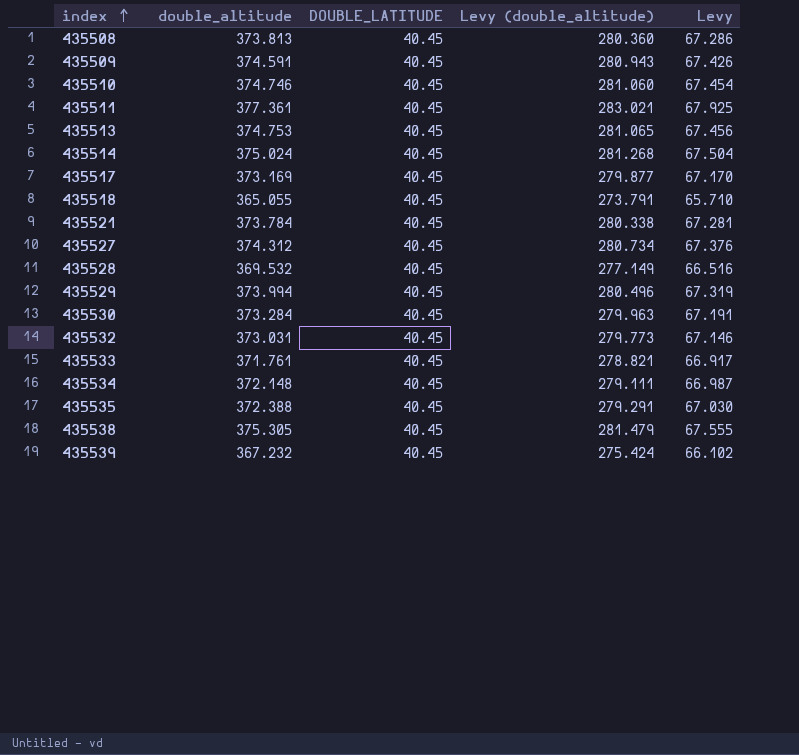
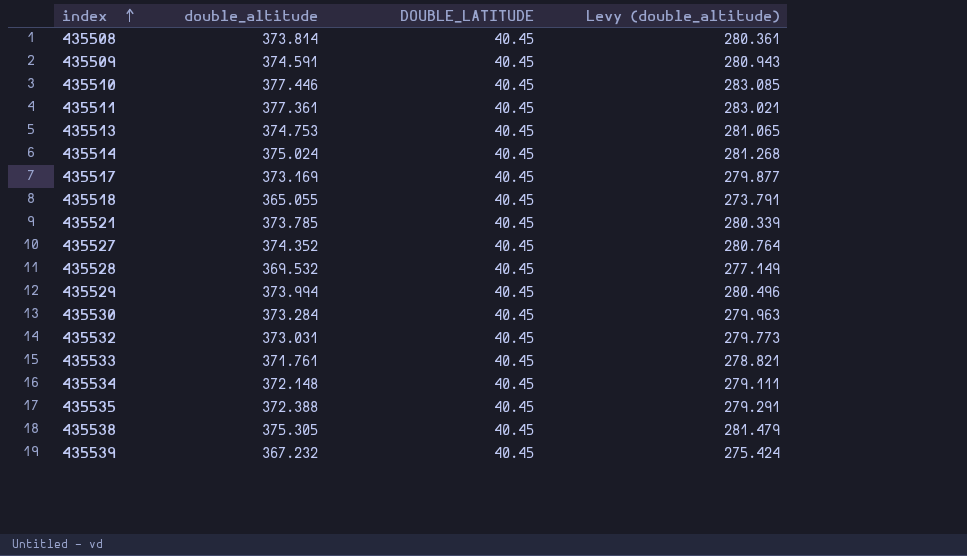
column Levy | formula: [double_altitude] * 0.18 -> none
435508 | double_altitude: 373.813 -> 373.814
435508 | Levy (double_altitude): 280.360 -> 280.361
435510 | double_altitude: 374.746 -> 377.446
435510 | Levy (double_altitude): 281.060 -> 283.085
435521 | double_altitude: 373.784 -> 373.785
435521 | Levy (double_altitude): 280.338 -> 280.339
435527 | double_altitude: 374.312 -> 374.352
435527 | Levy (double_altitude): 280.734 -> 280.764

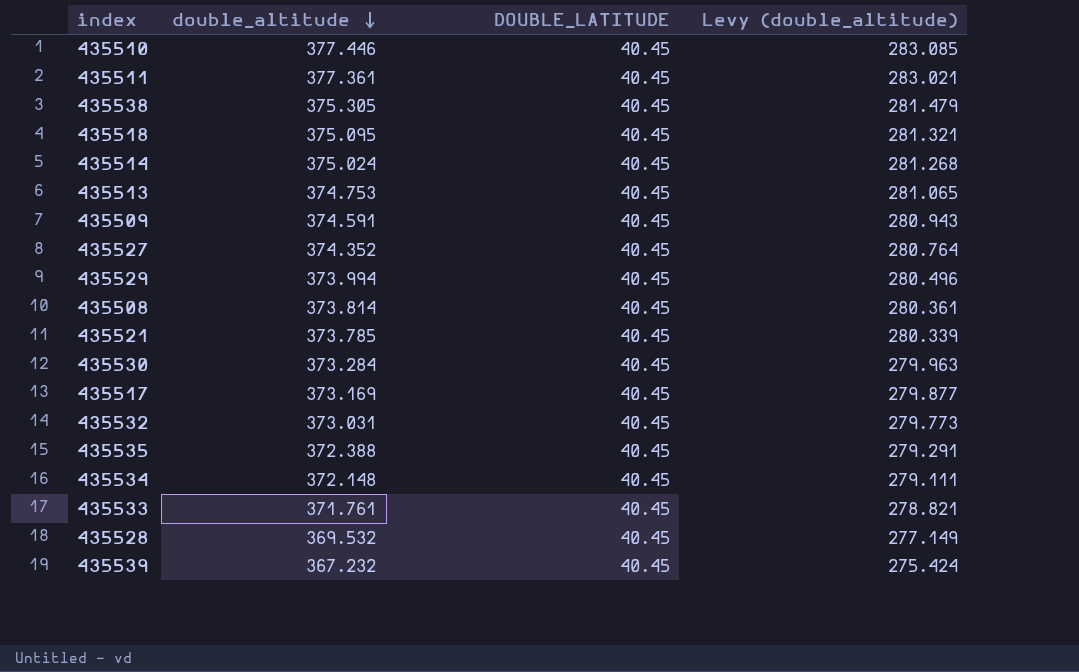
row order: index ascending -> double_altitude descending
435518 | double_altitude: 365.055 -> 375.095
435518 | Levy (double_altitude): 273.791 -> 281.321

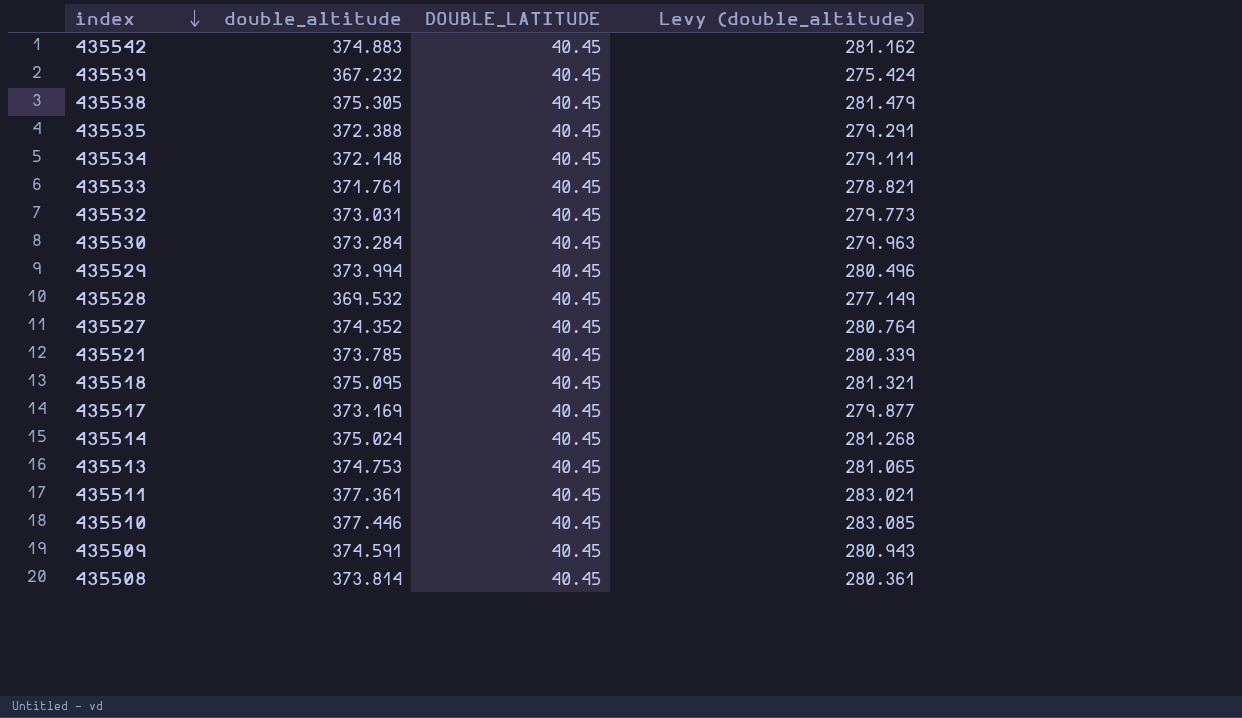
row order: double_altitude descending -> index descending
row 435542: none -> 374.883 | 40.45 | 281.162

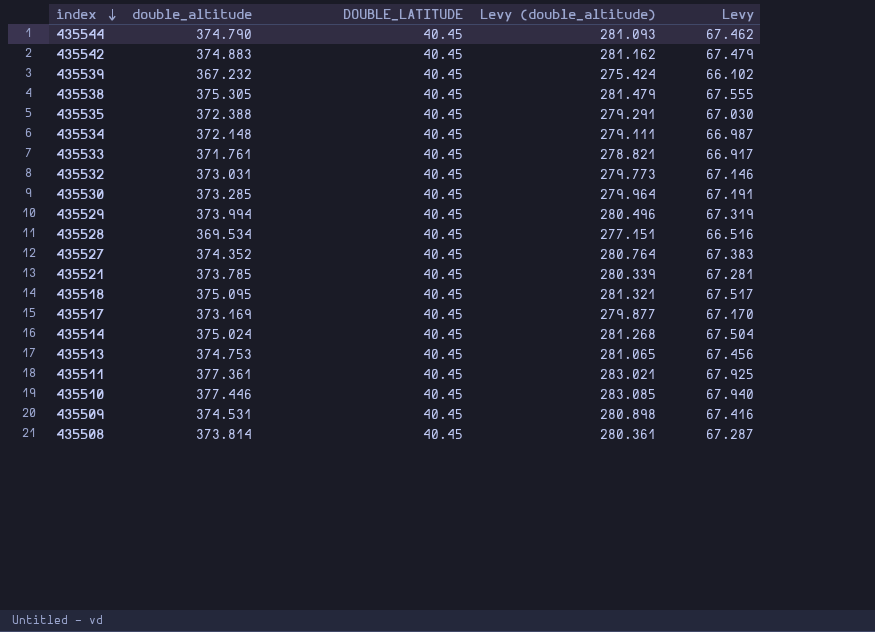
column Levy | formula: none -> [double_altitude] * 0.18
row 435544: none -> 374.790 | 40.45 | 281.093 | 67.462
435530 | double_altitude: 373.284 -> 373.285
435530 | Levy (double_altitude): 279.963 -> 279.964
435528 | double_altitude: 369.532 -> 369.534
435528 | Levy (double_altitude): 277.149 -> 277.151
435509 | double_altitude: 374.591 -> 374.531
435509 | Levy (double_altitude): 280.943 -> 280.898

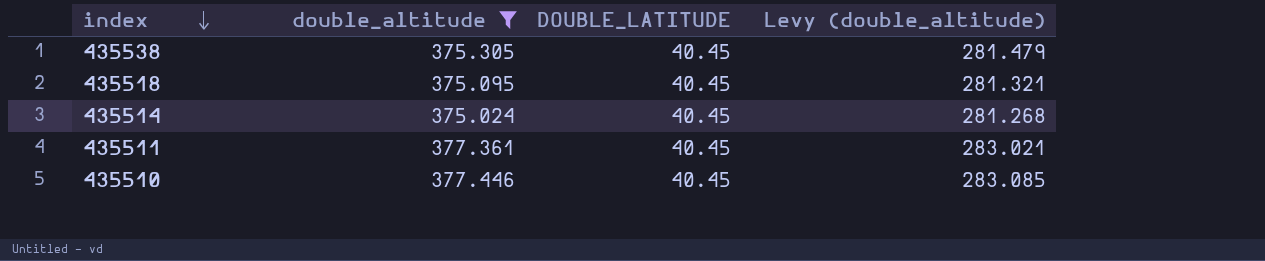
filter: none -> double_altitude >= 375.024
column Levy | formula: [double_altitude] * 0.18 -> none

